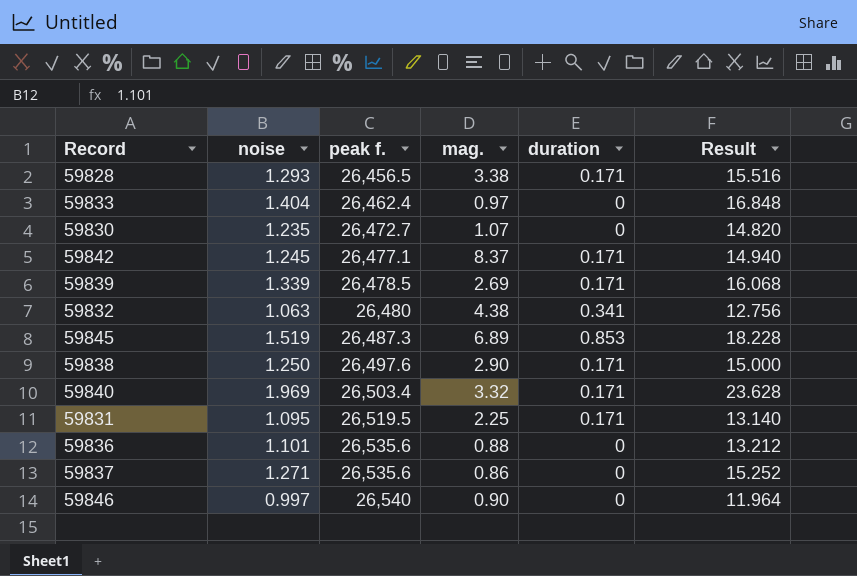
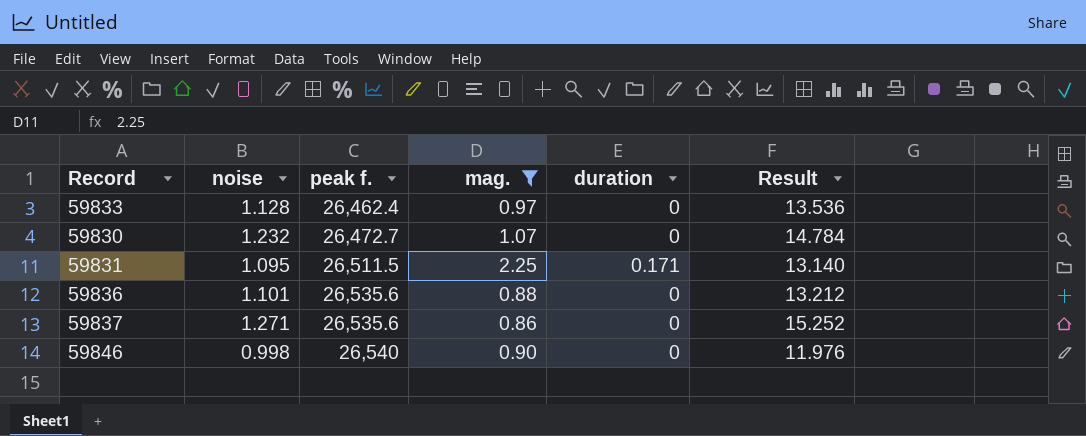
filter: none -> mag. <= 2.25
59833 | noise: 1.404 -> 1.128
59833 | Result: 16.848 -> 13.536
59830 | noise: 1.235 -> 1.232
59830 | Result: 14.820 -> 14.784
59831 | peak f.: 26,519.5 -> 26,511.5
59846 | noise: 0.997 -> 0.998
59846 | Result: 11.964 -> 11.976

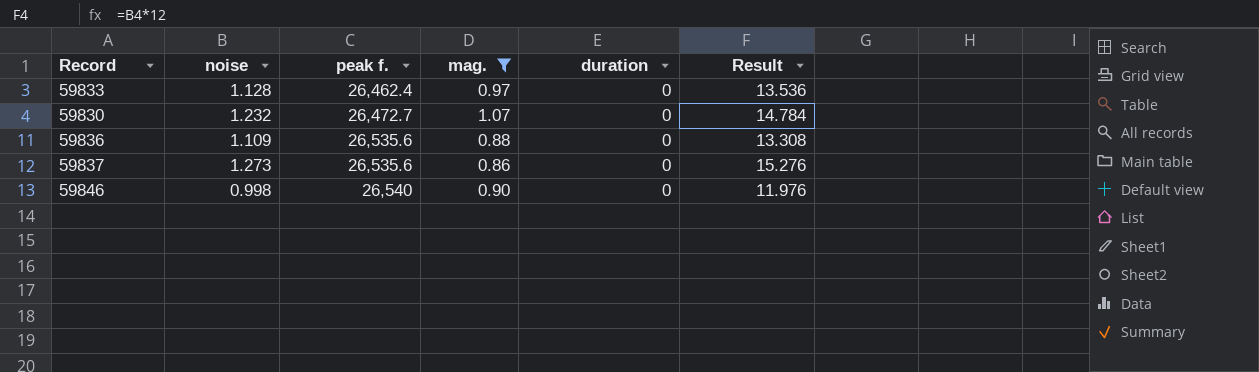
row 59831: 1.095 | 26,511.5 | 2.25 | 0.171 | 13.140 -> none
59836 | noise: 1.101 -> 1.109
59836 | Result: 13.212 -> 13.308
59837 | noise: 1.271 -> 1.273
59837 | Result: 15.252 -> 15.276

